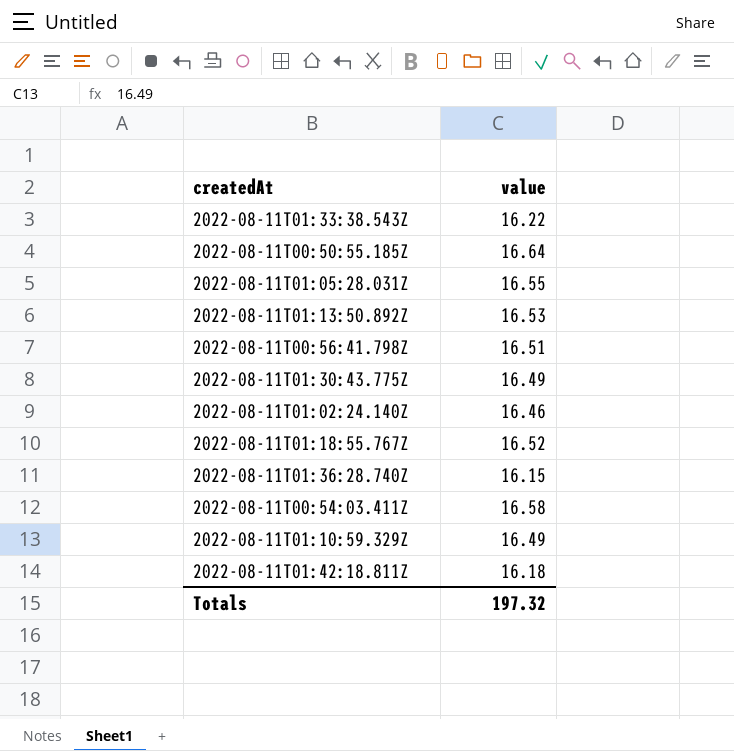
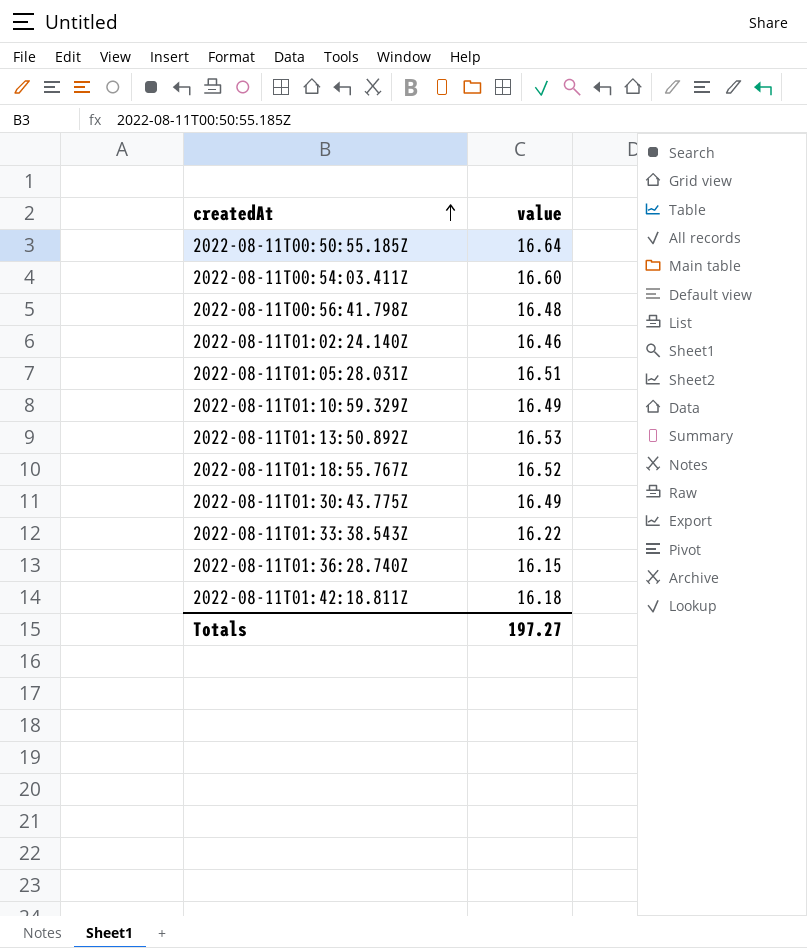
row order: none -> createdAt ascending
2022-08-11T00:54:03.411Z | value: 16.58 -> 16.60
2022-08-11T00:56:41.798Z | value: 16.51 -> 16.48
2022-08-11T01:05:28.031Z | value: 16.55 -> 16.51
Totals | value: 197.32 -> 197.27

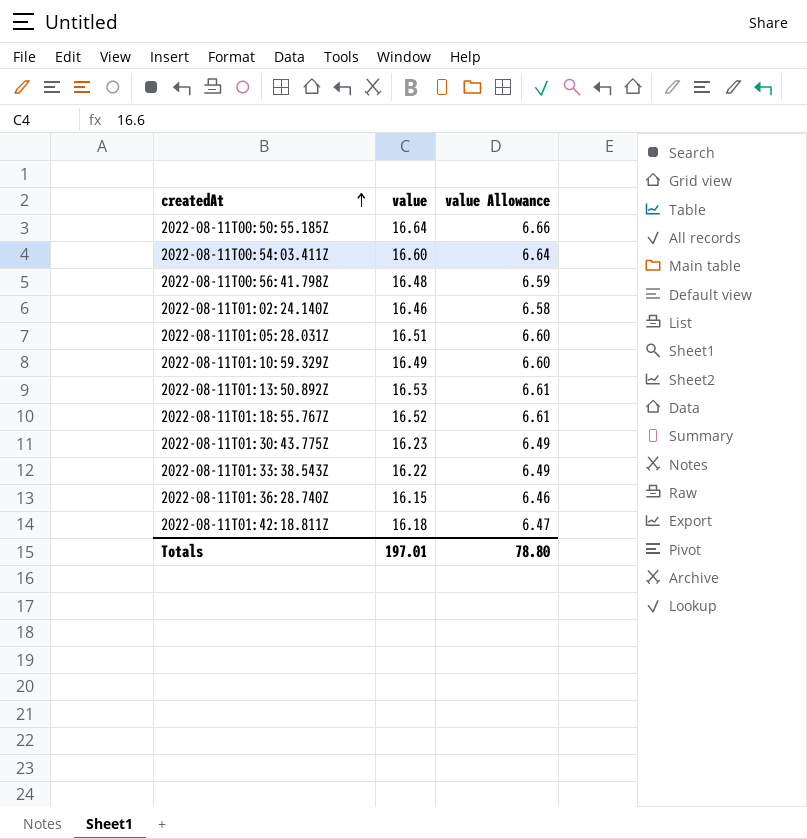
column value Allowance | formula: none -> [value] * 0.4
2022-08-11T01:30:43.775Z | value: 16.49 -> 16.23
Totals | value: 197.27 -> 197.01

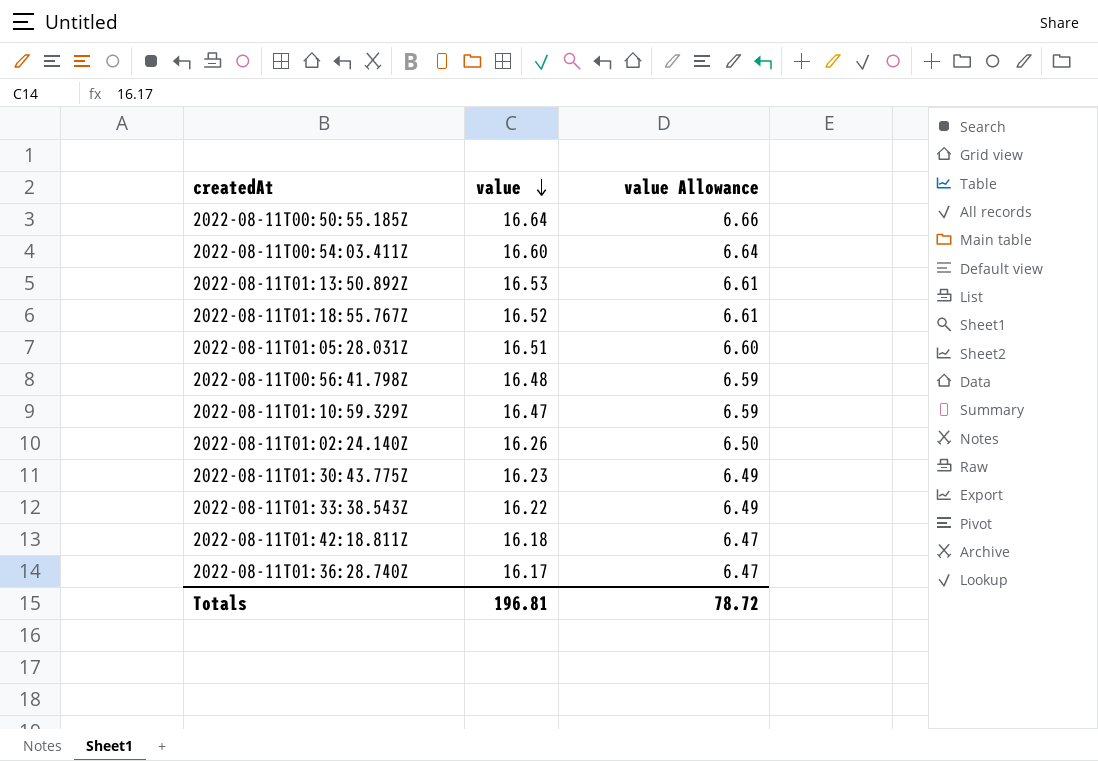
row order: createdAt ascending -> value descending
2022-08-11T01:10:59.329Z | value: 16.49 -> 16.47
2022-08-11T01:10:59.329Z | value Allowance: 6.60 -> 6.59
2022-08-11T01:02:24.140Z | value: 16.46 -> 16.26
2022-08-11T01:02:24.140Z | value Allowance: 6.58 -> 6.50
2022-08-11T01:36:28.740Z | value: 16.15 -> 16.17
2022-08-11T01:36:28.740Z | value Allowance: 6.46 -> 6.47
Totals | value: 197.01 -> 196.81
Totals | value Allowance: 78.80 -> 78.72

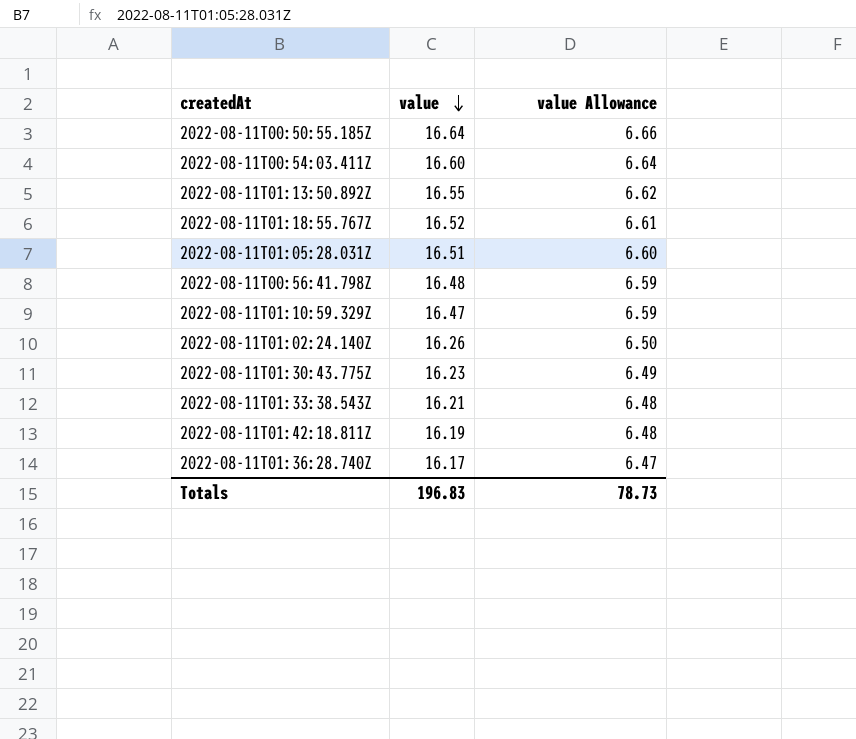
2022-08-11T01:13:50.892Z | value: 16.53 -> 16.55
2022-08-11T01:13:50.892Z | value Allowance: 6.61 -> 6.62
2022-08-11T01:33:38.543Z | value: 16.22 -> 16.21
2022-08-11T01:33:38.543Z | value Allowance: 6.49 -> 6.48
2022-08-11T01:42:18.811Z | value: 16.18 -> 16.19
2022-08-11T01:42:18.811Z | value Allowance: 6.47 -> 6.48
Totals | value: 196.81 -> 196.83
Totals | value Allowance: 78.72 -> 78.73

